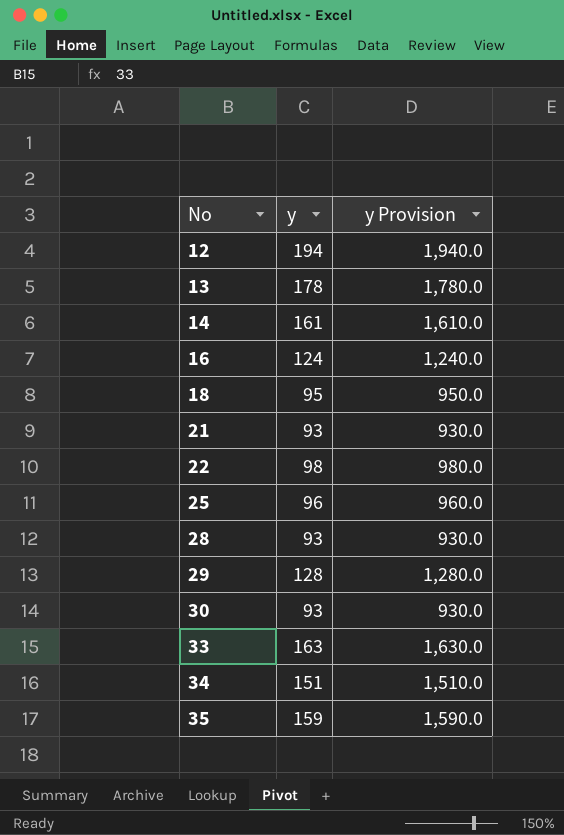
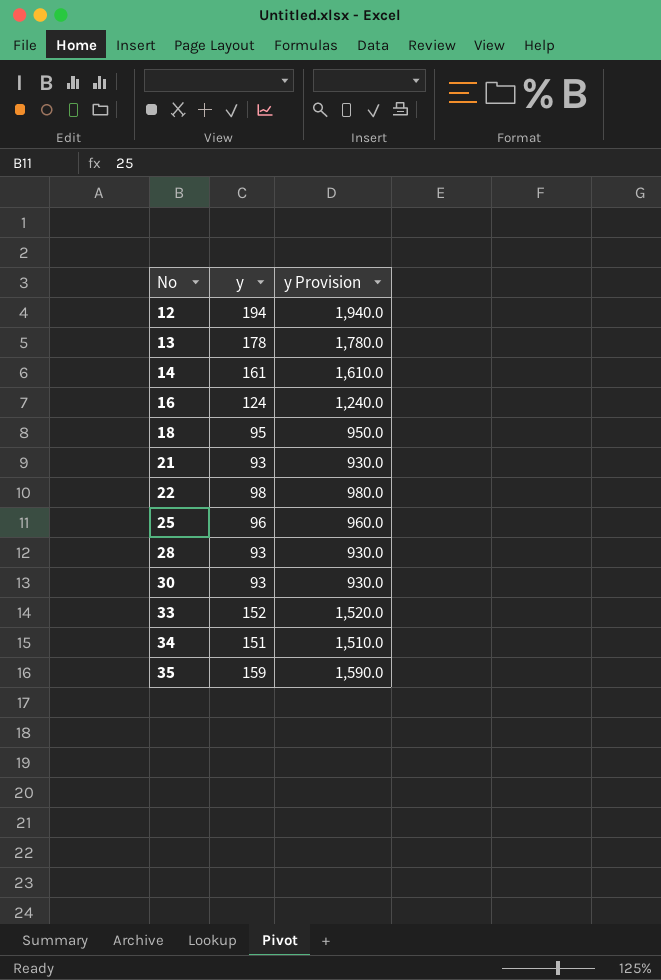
row 29: 128 | 1,280.0 -> none
33 | y: 163 -> 152
33 | y Provision: 1,630.0 -> 1,520.0

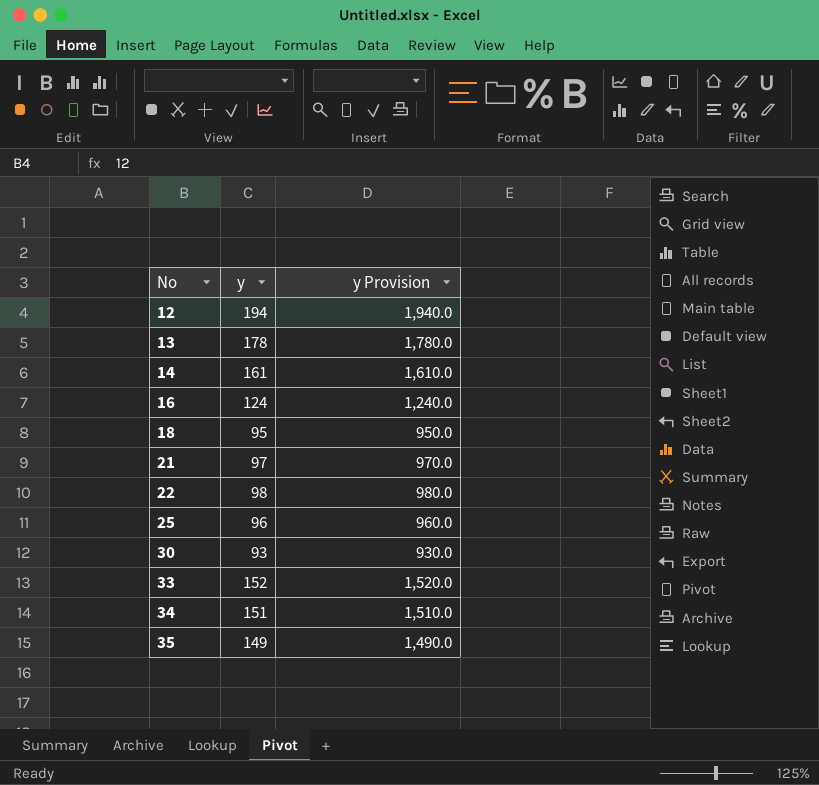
row 28: 93 | 930.0 -> none
21 | y: 93 -> 97
21 | y Provision: 930.0 -> 970.0
35 | y: 159 -> 149
35 | y Provision: 1,590.0 -> 1,490.0

